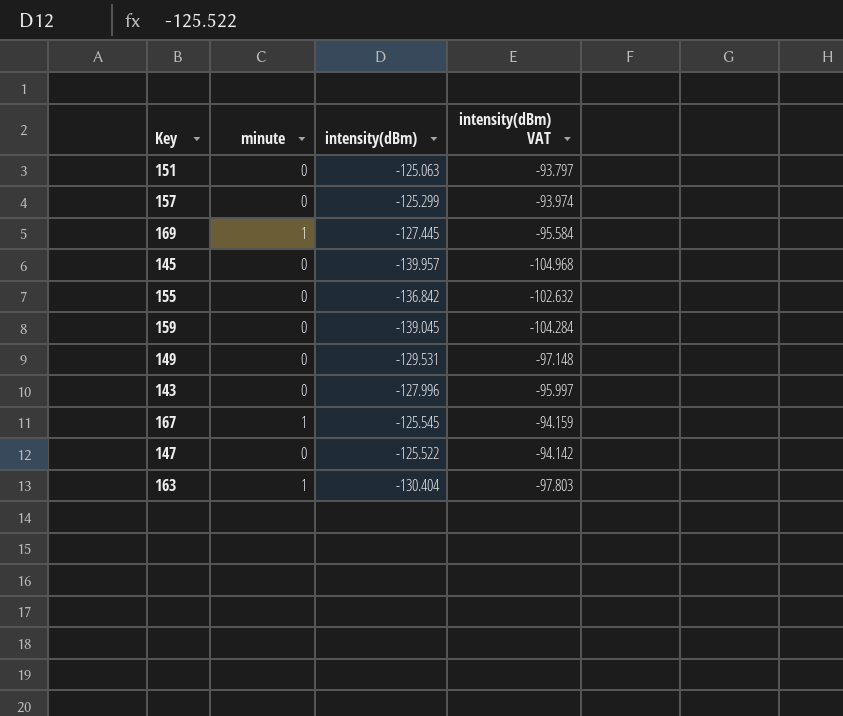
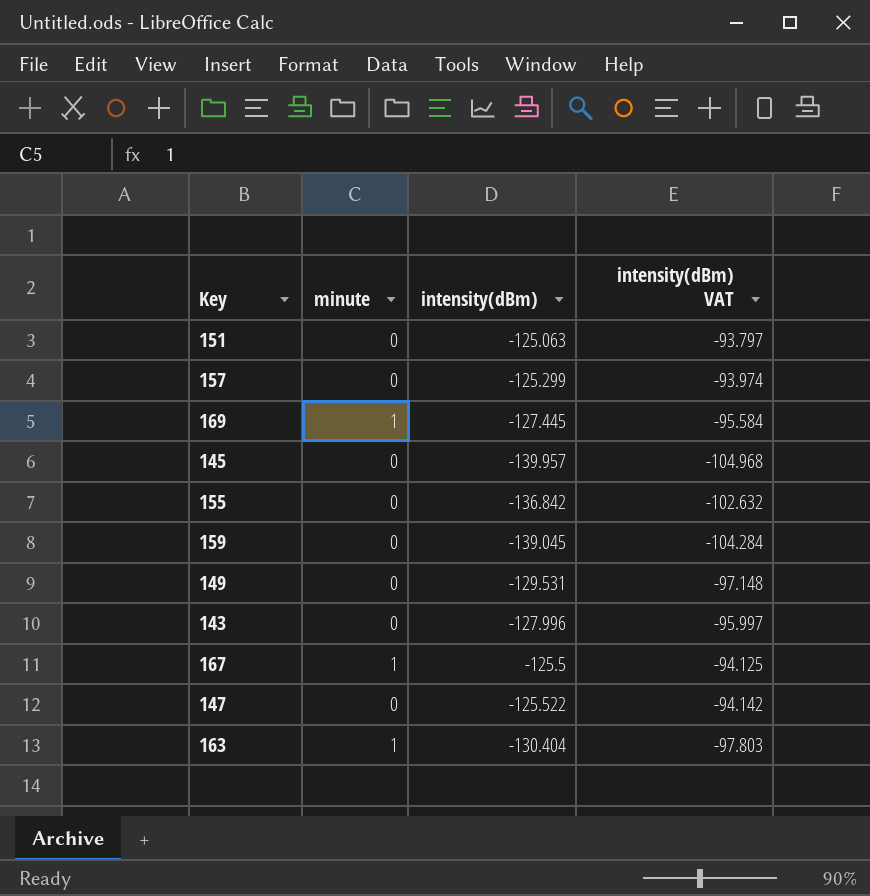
167 | intensity(dBm): -125.545 -> -125.5
167 | intensity(dBm) VAT: -94.159 -> -94.125

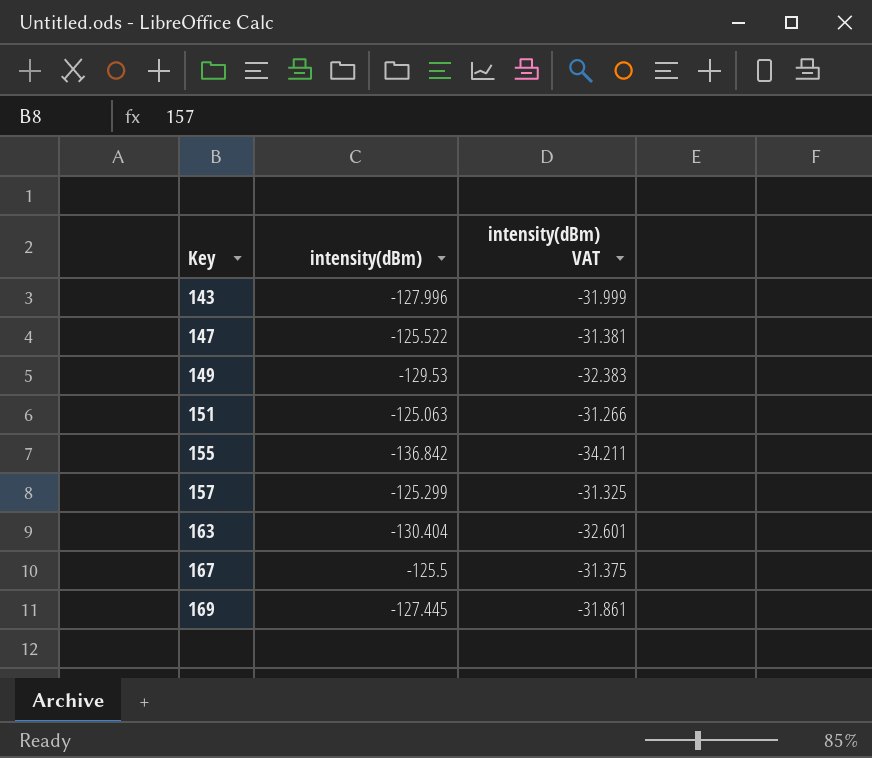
row order: none -> Key ascending
column minute | position: 2 -> none
column intensity(dBm) VAT | formula: [intensity(dBm)] * 0.75 -> [intensity(dBm)] * 0.25
row 145: 0 | -139.957 | -104.968 -> none
row 159: 0 | -139.045 | -104.284 -> none
149 | intensity(dBm): -129.531 -> -129.53

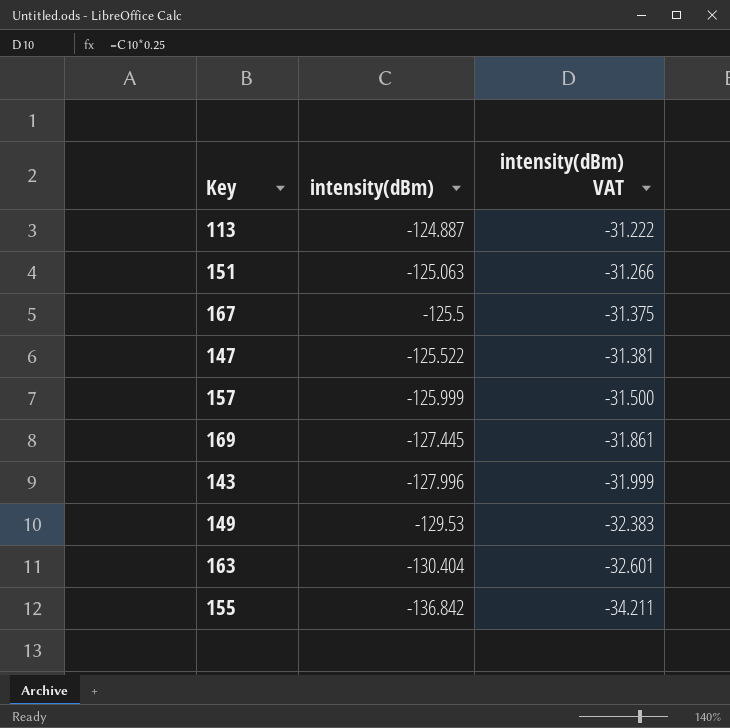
row order: Key ascending -> intensity(dBm) descending
row 113: none -> -124.887 | -31.222
157 | intensity(dBm): -125.299 -> -125.999
157 | intensity(dBm) VAT: -31.325 -> -31.500

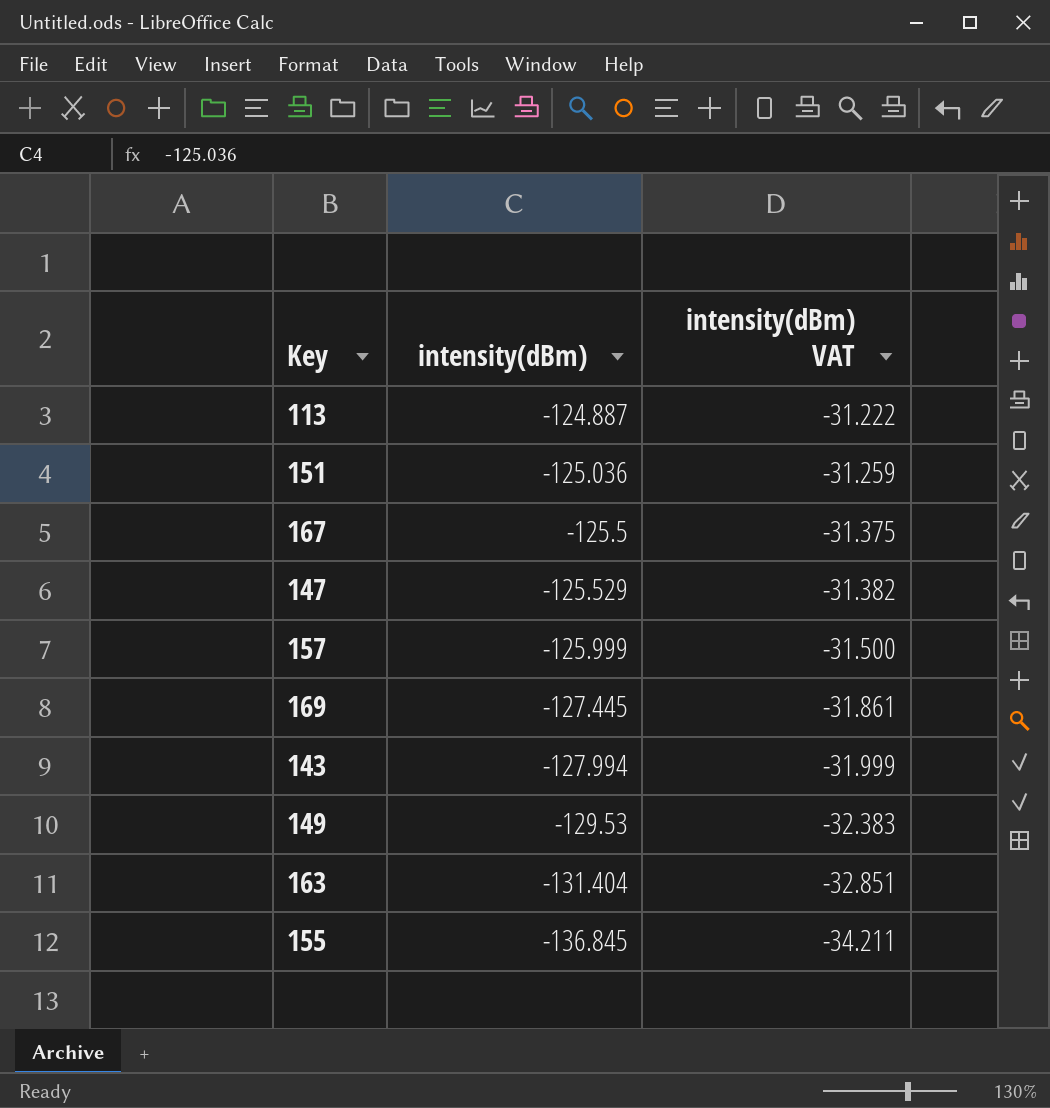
151 | intensity(dBm): -125.063 -> -125.036
151 | intensity(dBm) VAT: -31.266 -> -31.259
147 | intensity(dBm): -125.522 -> -125.529
147 | intensity(dBm) VAT: -31.381 -> -31.382
143 | intensity(dBm): -127.996 -> -127.994
163 | intensity(dBm): -130.404 -> -131.404
163 | intensity(dBm) VAT: -32.601 -> -32.851
155 | intensity(dBm): -136.842 -> -136.845

